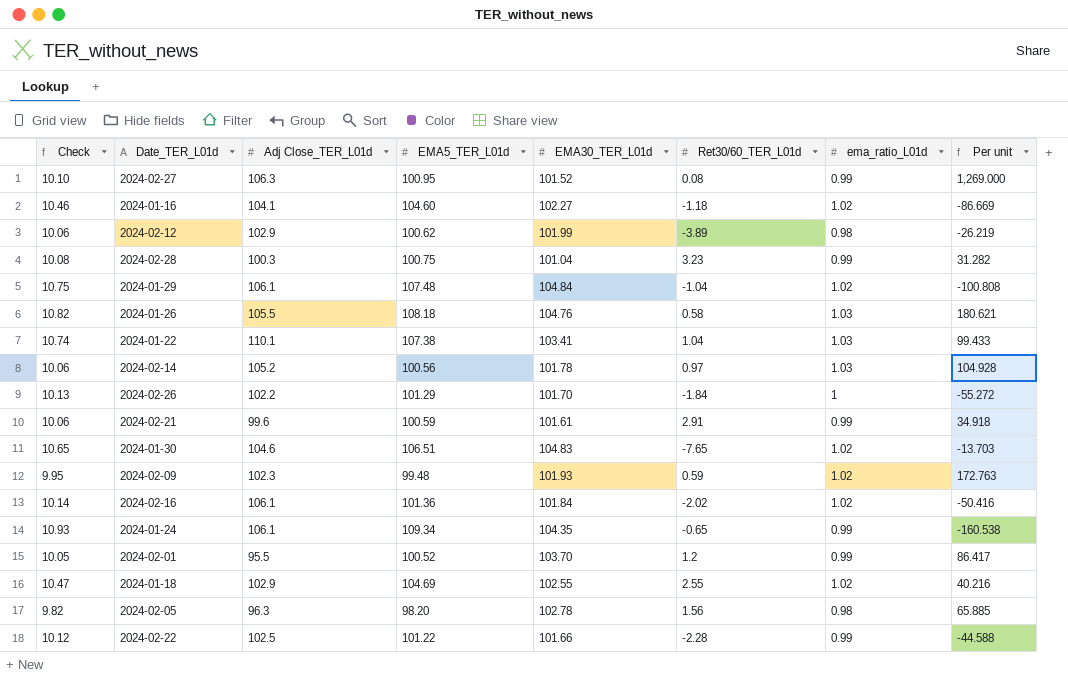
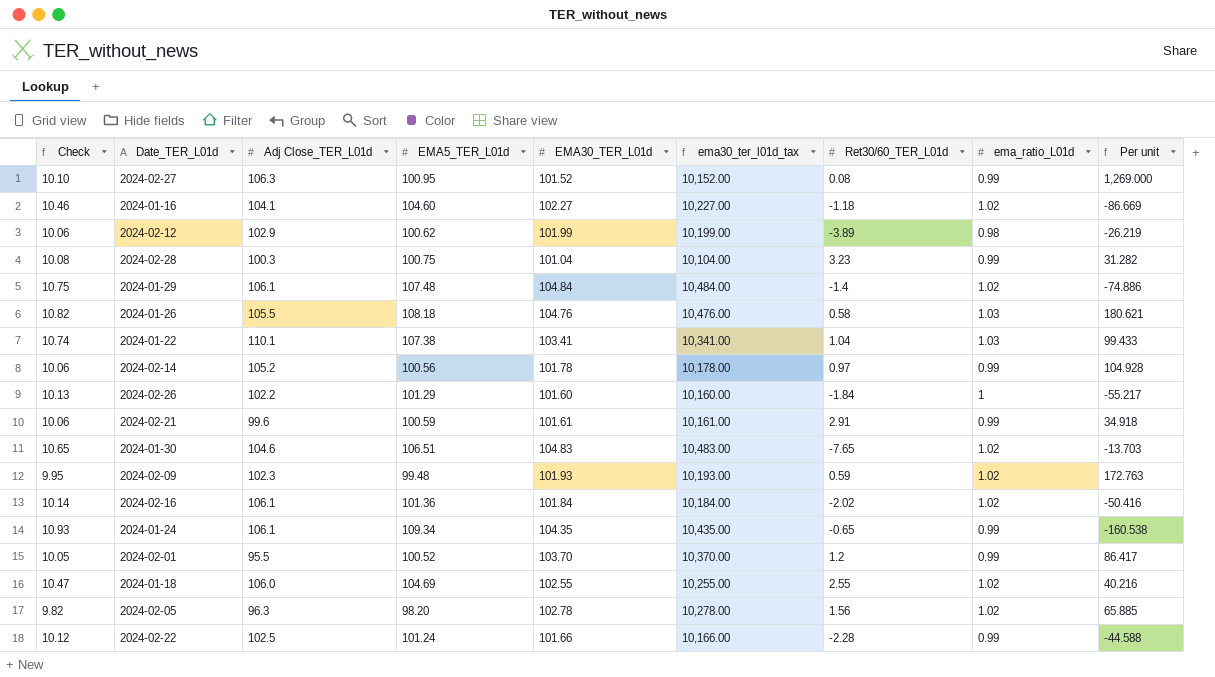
column ema30_ter_l01d_tax | formula: none -> [EMA30_TER_L01d] * 100
2024-01-29 | Ret30/60_TER_L01d: -1.04 -> -1.4
2024-01-29 | Per unit: -100.808 -> -74.886
2024-02-14 | ema_ratio_L01d: 1.03 -> 0.99
2024-02-26 | EMA30_TER_L01d: 101.70 -> 101.60
2024-02-26 | Per unit: -55.272 -> -55.217
2024-01-18 | Adj Close_TER_L01d: 102.9 -> 106.0
2024-02-05 | ema_ratio_L01d: 0.98 -> 1.02
2024-02-22 | EMA5_TER_L01d: 101.22 -> 101.24

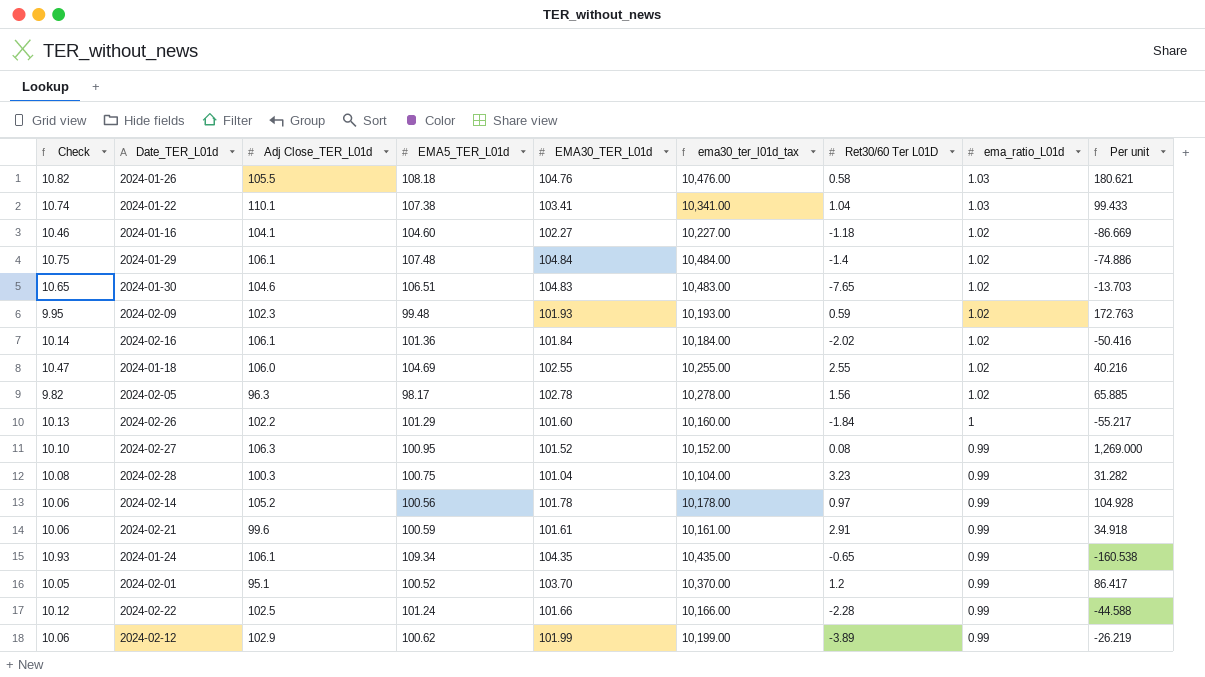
row order: none -> ema_ratio_L01d descending
column name: Ret30/60_TER_L01d -> Ret30/60 Ter L01D
2024-02-05 | EMA5_TER_L01d: 98.20 -> 98.17
2024-02-01 | Adj Close_TER_L01d: 95.5 -> 95.1
2024-02-12 | ema_ratio_L01d: 0.98 -> 0.99

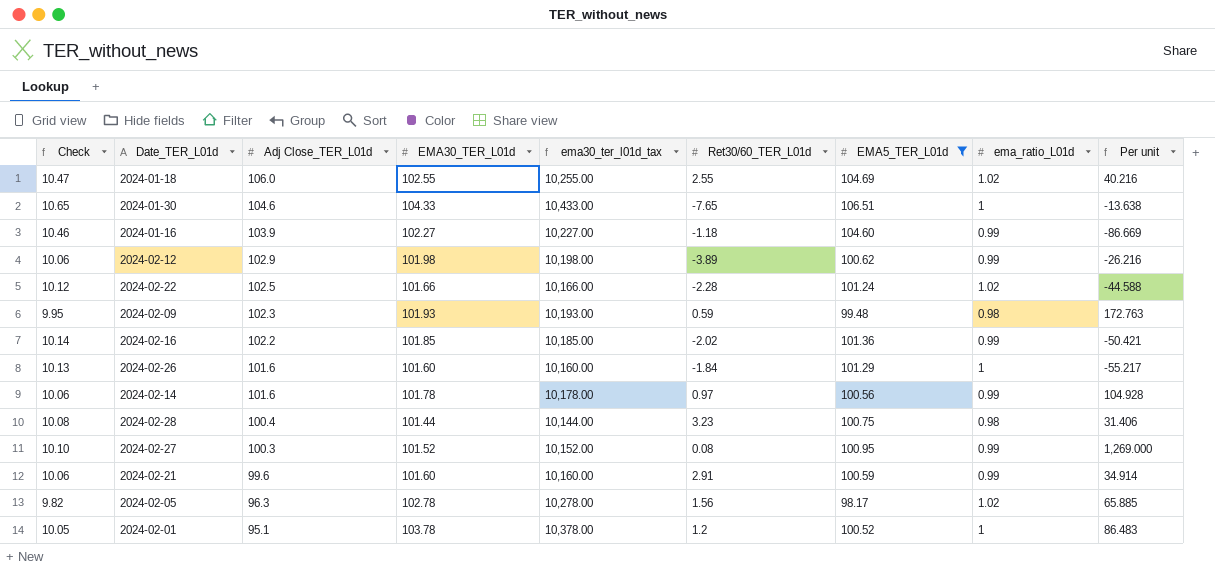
filter: none -> EMA5_TER_L01d <= 106.51
row order: ema_ratio_L01d descending -> Adj Close_TER_L01d descending
column name: Ret30/60 Ter L01D -> Ret30/60_TER_L01d
column EMA5_TER_L01d | position: 4 -> 7
2024-01-30 | EMA30_TER_L01d: 104.83 -> 104.33
2024-01-30 | ema30_ter_l01d_tax: 10,483.00 -> 10,433.00
2024-01-30 | ema_ratio_L01d: 1.02 -> 1
2024-01-30 | Per unit: -13.703 -> -13.638
2024-01-16 | Adj Close_TER_L01d: 104.1 -> 103.9
2024-01-16 | ema_ratio_L01d: 1.02 -> 0.99
2024-02-12 | EMA30_TER_L01d: 101.99 -> 101.98
2024-02-12 | ema30_ter_l01d_tax: 10,199.00 -> 10,198.00
2024-02-12 | Per unit: -26.219 -> -26.216
2024-02-22 | ema_ratio_L01d: 0.99 -> 1.02
2024-02-09 | ema_ratio_L01d: 1.02 -> 0.98
2024-02-16 | Adj Close_TER_L01d: 106.1 -> 102.2
2024-02-16 | EMA30_TER_L01d: 101.84 -> 101.85
2024-02-16 | ema30_ter_l01d_tax: 10,184.00 -> 10,185.00
2024-02-16 | ema_ratio_L01d: 1.02 -> 0.99
2024-02-16 | Per unit: -50.416 -> -50.421
2024-02-26 | Adj Close_TER_L01d: 102.2 -> 101.6
2024-02-14 | Adj Close_TER_L01d: 105.2 -> 101.6
2024-02-28 | Adj Close_TER_L01d: 100.3 -> 100.4
2024-02-28 | EMA30_TER_L01d: 101.04 -> 101.44
2024-02-28 | ema30_ter_l01d_tax: 10,104.00 -> 10,144.00
2024-02-28 | ema_ratio_L01d: 0.99 -> 0.98
2024-02-28 | Per unit: 31.282 -> 31.406
2024-02-27 | Adj Close_TER_L01d: 106.3 -> 100.3
2024-02-21 | EMA30_TER_L01d: 101.61 -> 101.60
2024-02-21 | ema30_ter_l01d_tax: 10,161.00 -> 10,160.00
2024-02-21 | Per unit: 34.918 -> 34.914
2024-02-01 | EMA30_TER_L01d: 103.70 -> 103.78
2024-02-01 | ema30_ter_l01d_tax: 10,370.00 -> 10,378.00
2024-02-01 | ema_ratio_L01d: 0.99 -> 1
2024-02-01 | Per unit: 86.417 -> 86.483

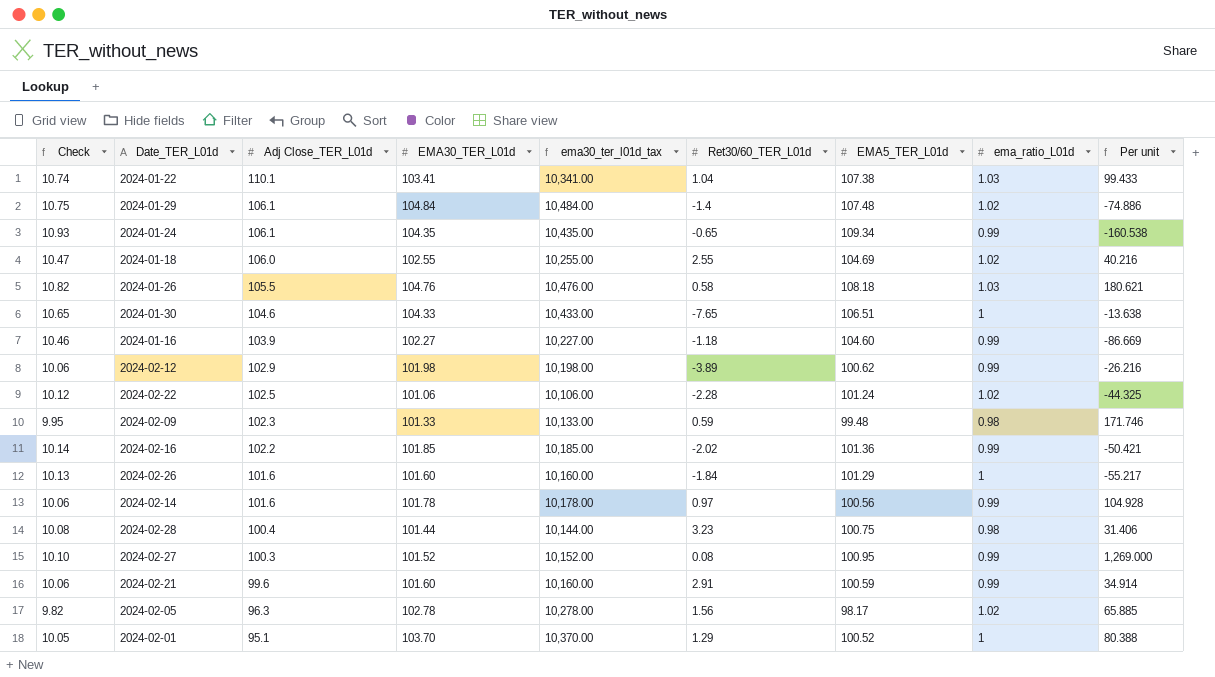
filter: EMA5_TER_L01d <= 106.51 -> none
2024-02-22 | EMA30_TER_L01d: 101.66 -> 101.06
2024-02-22 | ema30_ter_l01d_tax: 10,166.00 -> 10,106.00
2024-02-22 | Per unit: -44.588 -> -44.325
2024-02-09 | EMA30_TER_L01d: 101.93 -> 101.33
2024-02-09 | ema30_ter_l01d_tax: 10,193.00 -> 10,133.00
2024-02-09 | Per unit: 172.763 -> 171.746
2024-02-01 | EMA30_TER_L01d: 103.78 -> 103.70
2024-02-01 | ema30_ter_l01d_tax: 10,378.00 -> 10,370.00
2024-02-01 | Ret30/60_TER_L01d: 1.2 -> 1.29
2024-02-01 | Per unit: 86.483 -> 80.388

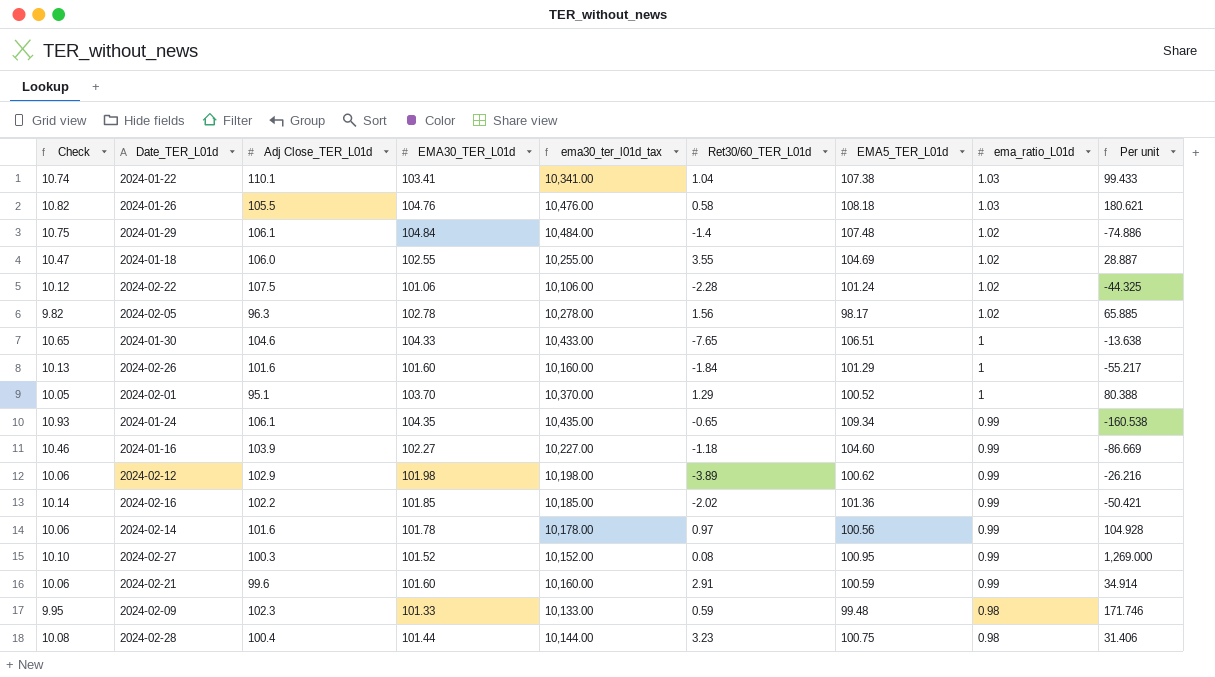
row order: Adj Close_TER_L01d descending -> ema_ratio_L01d descending
2024-01-18 | Ret30/60_TER_L01d: 2.55 -> 3.55
2024-01-18 | Per unit: 40.216 -> 28.887
2024-02-22 | Adj Close_TER_L01d: 102.5 -> 107.5

